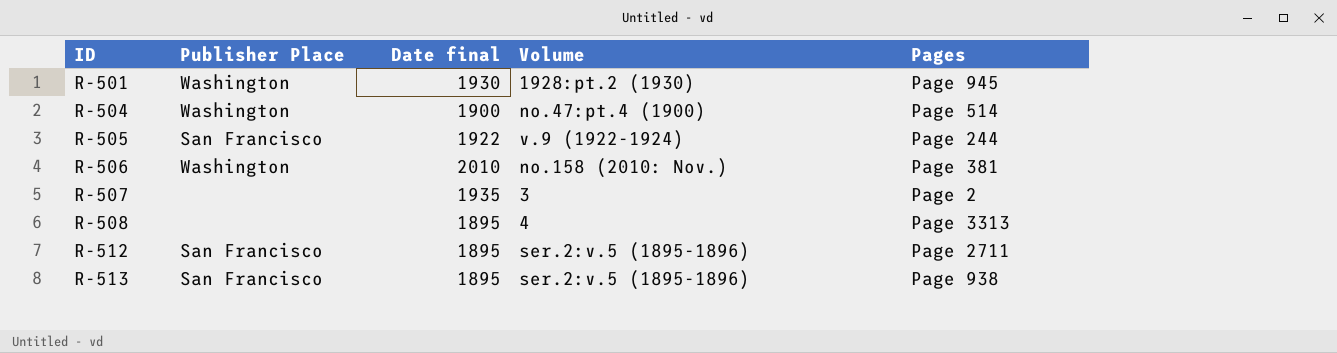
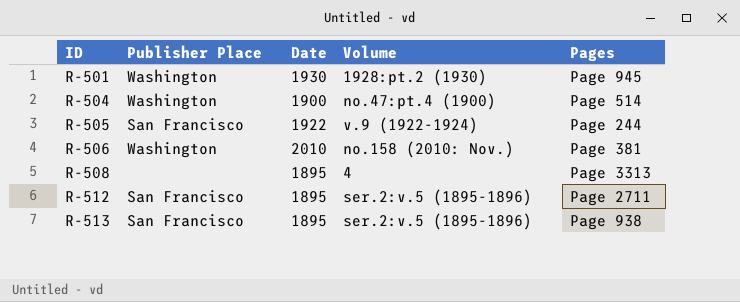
column name: Date final -> Date
row R-507: none | 1935 | 3 | Page 2 -> none

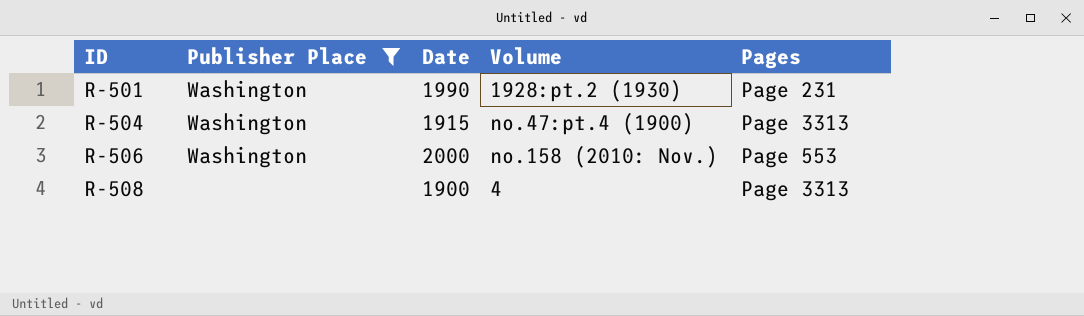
filter: none -> Publisher Place != San Francisco
R-501 | Date: 1930 -> 1990
R-501 | Pages: Page 945 -> Page 231
R-504 | Date: 1900 -> 1915
R-504 | Pages: Page 514 -> Page 3313
R-506 | Date: 2010 -> 2000
R-506 | Pages: Page 381 -> Page 553
R-508 | Date: 1895 -> 1900

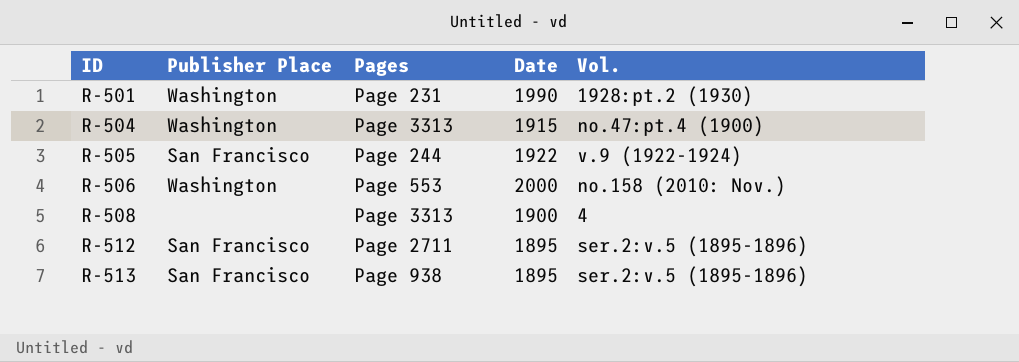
filter: Publisher Place != San Francisco -> none
column Pages | position: 5 -> 3
column name: Volume -> Vol.

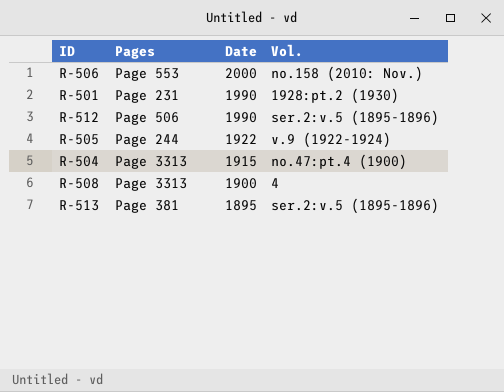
row order: ID ascending -> Date descending
column Publisher Place | position: 2 -> none
R-512 | Pages: Page 2711 -> Page 506
R-512 | Date: 1895 -> 1990
R-513 | Pages: Page 938 -> Page 381

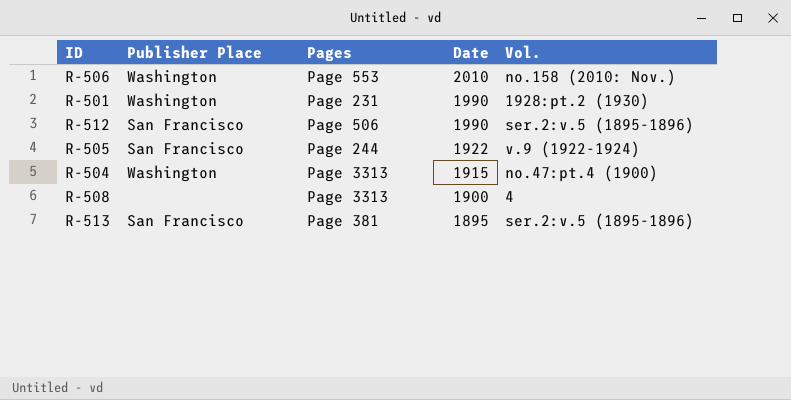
column Publisher Place | position: none -> 2
R-506 | Date: 2000 -> 2010

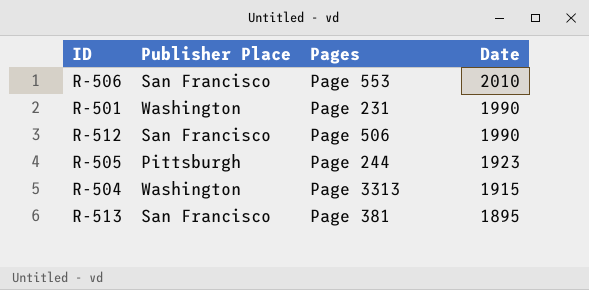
column Vol. | position: 5 -> none
row R-508: none | Page 3313 | 1900 | 4 -> none
R-506 | Publisher Place: Washington -> San Francisco
R-505 | Publisher Place: San Francisco -> Pittsburgh
R-505 | Date: 1922 -> 1923

